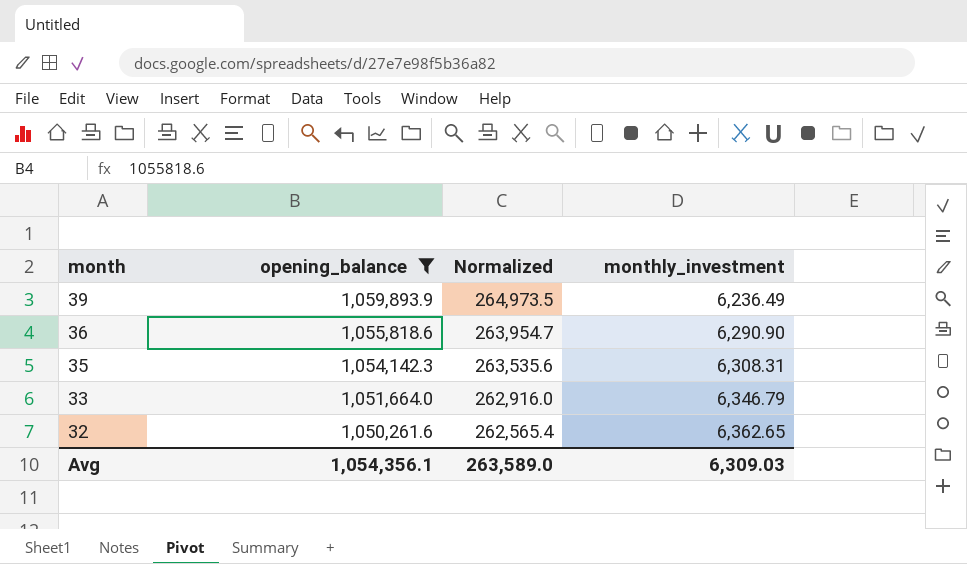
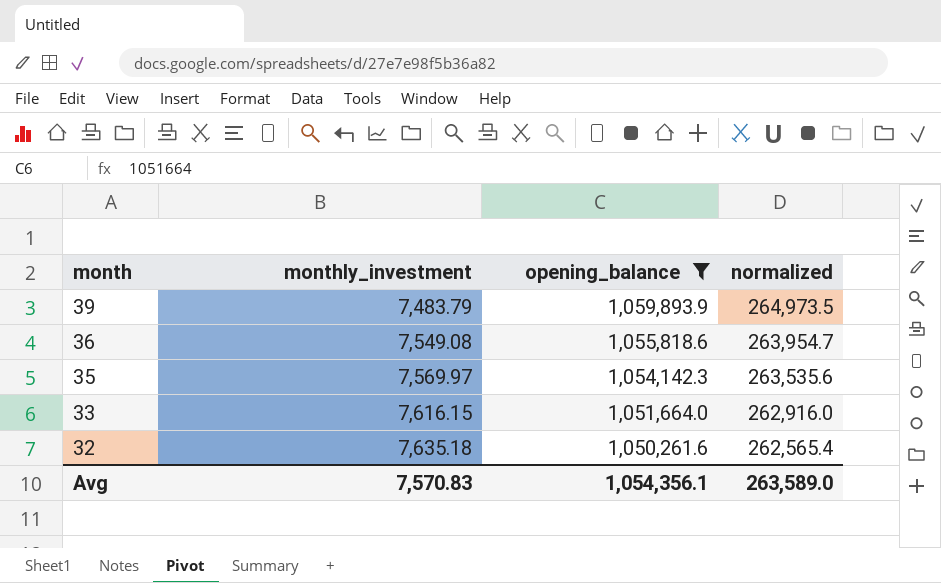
column monthly_investment | position: 4 -> 2
column name: Normalized -> normalized
39 | monthly_investment: 6,236.49 -> 7,483.79
36 | monthly_investment: 6,290.90 -> 7,549.08
35 | monthly_investment: 6,308.31 -> 7,569.97
33 | monthly_investment: 6,346.79 -> 7,616.15
32 | monthly_investment: 6,362.65 -> 7,635.18
Avg | monthly_investment: 6,309.03 -> 7,570.83

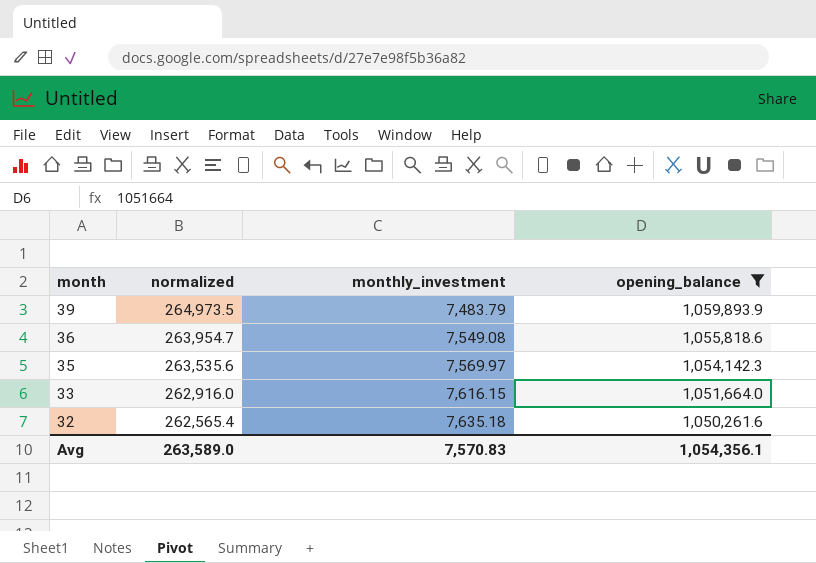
column normalized | position: 4 -> 2

